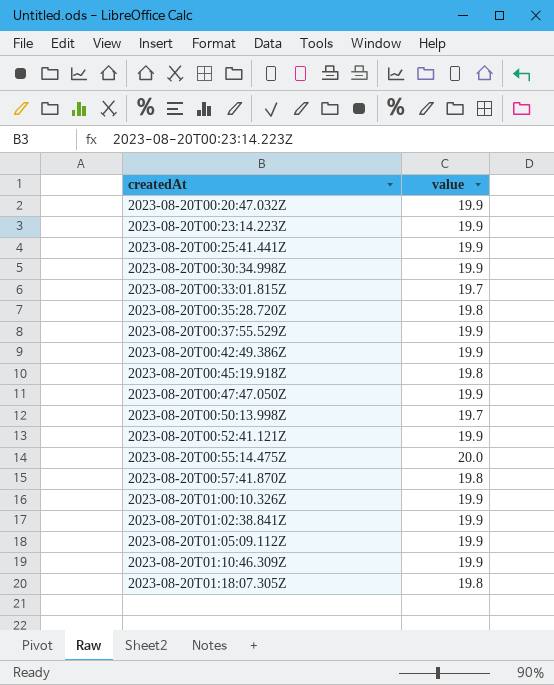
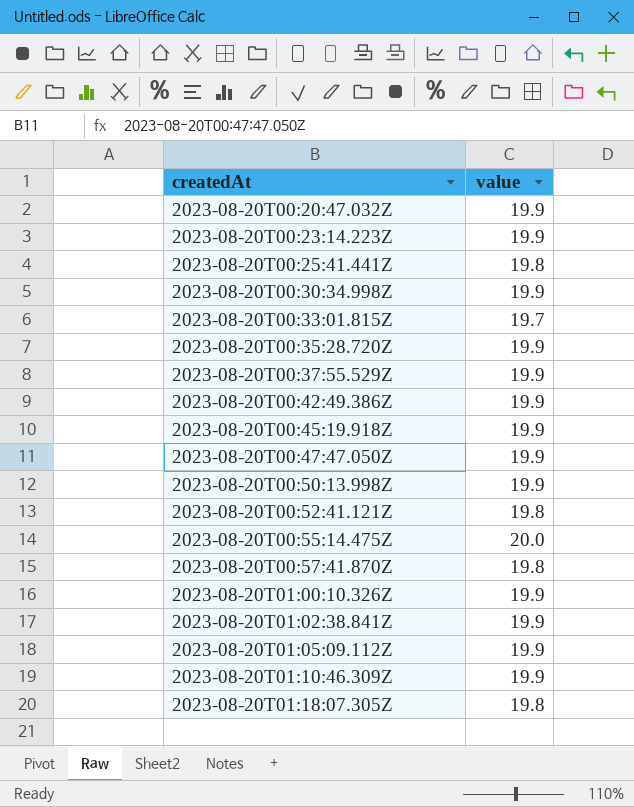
2023-08-20T00:25:41.441Z | value: 19.9 -> 19.8
2023-08-20T00:35:28.720Z | value: 19.8 -> 19.9
2023-08-20T00:45:19.918Z | value: 19.8 -> 19.9
2023-08-20T00:50:13.998Z | value: 19.7 -> 19.9
2023-08-20T00:52:41.121Z | value: 19.9 -> 19.8

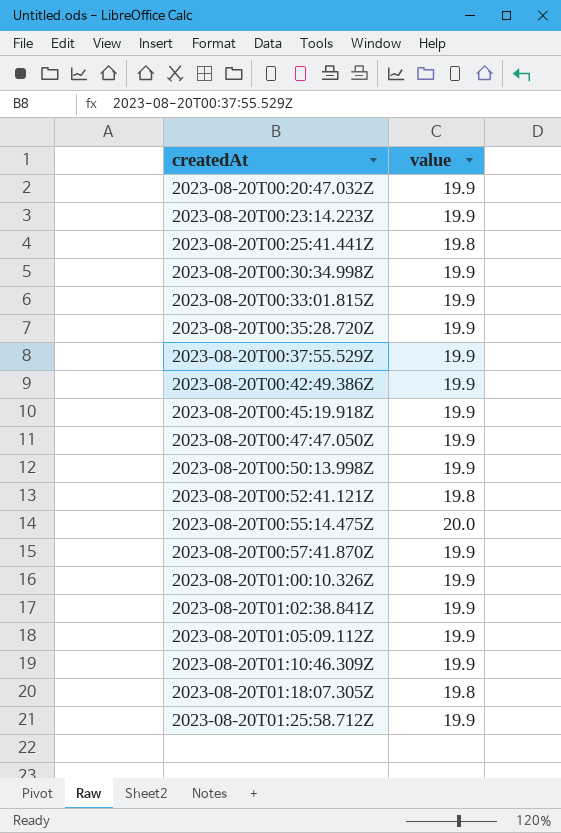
2023-08-20T00:33:01.815Z | value: 19.7 -> 19.9
2023-08-20T00:57:41.870Z | value: 19.8 -> 19.9
row 2023-08-20T01:25:58.712Z: none -> 19.9

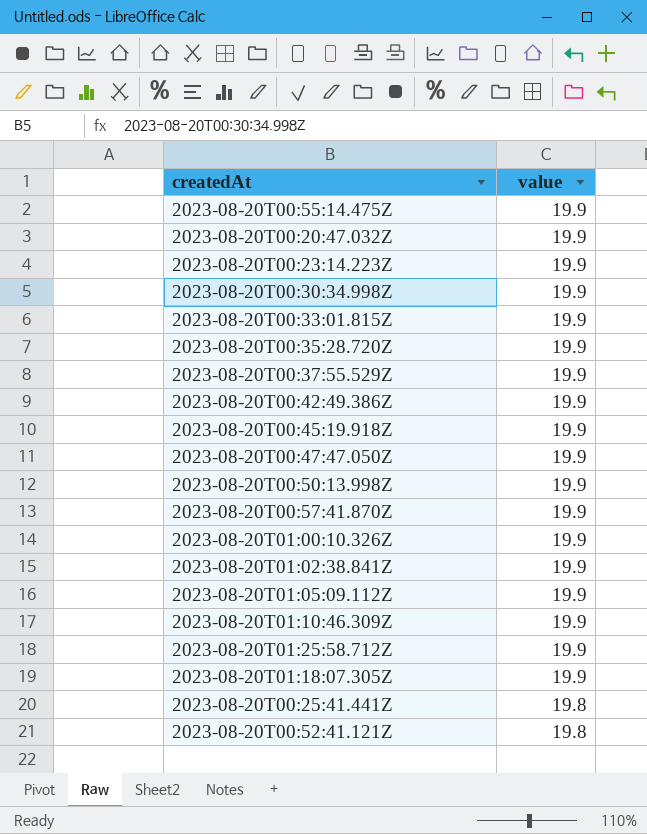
row order: createdAt ascending -> value descending
2023-08-20T00:55:14.475Z | value: 20.0 -> 19.9
2023-08-20T01:18:07.305Z | value: 19.8 -> 19.9

